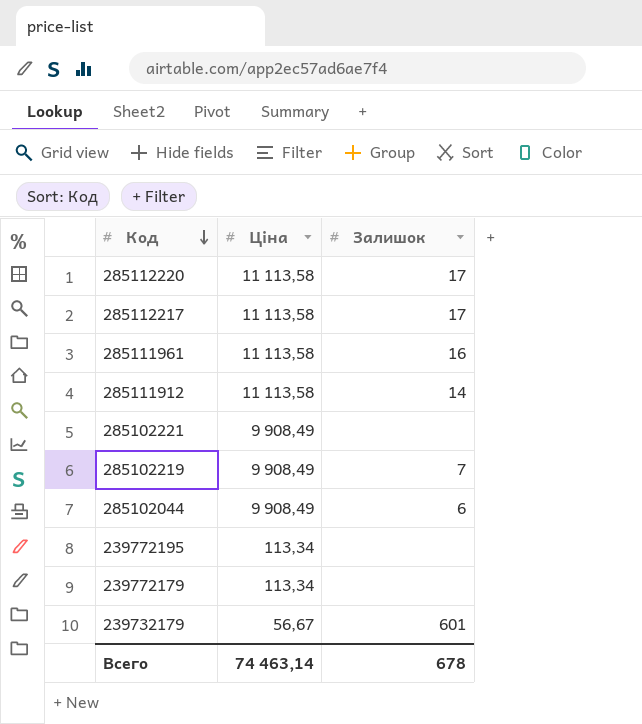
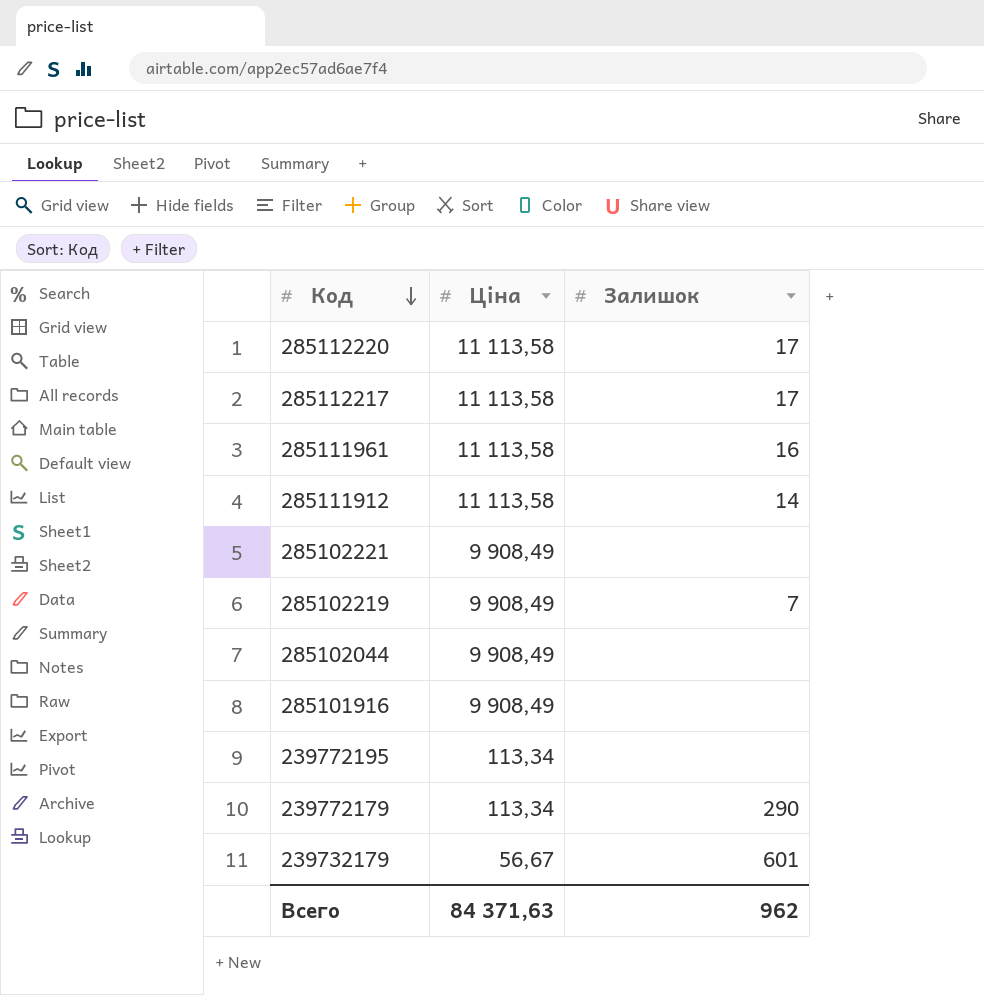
285102044 | Залишок: 6 -> none
row 285101916: none -> 9 908,49 | none
239772179 | Залишок: none -> 290
Всего | Ціна: 74 463,14 -> 84 371,63
Всего | Залишок: 678 -> 962

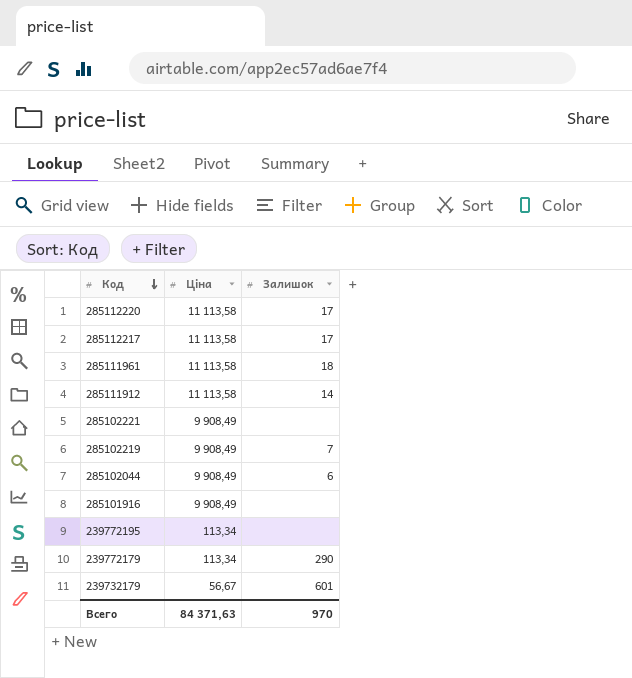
285111961 | Залишок: 16 -> 18
285102044 | Залишок: none -> 6
Всего | Залишок: 962 -> 970

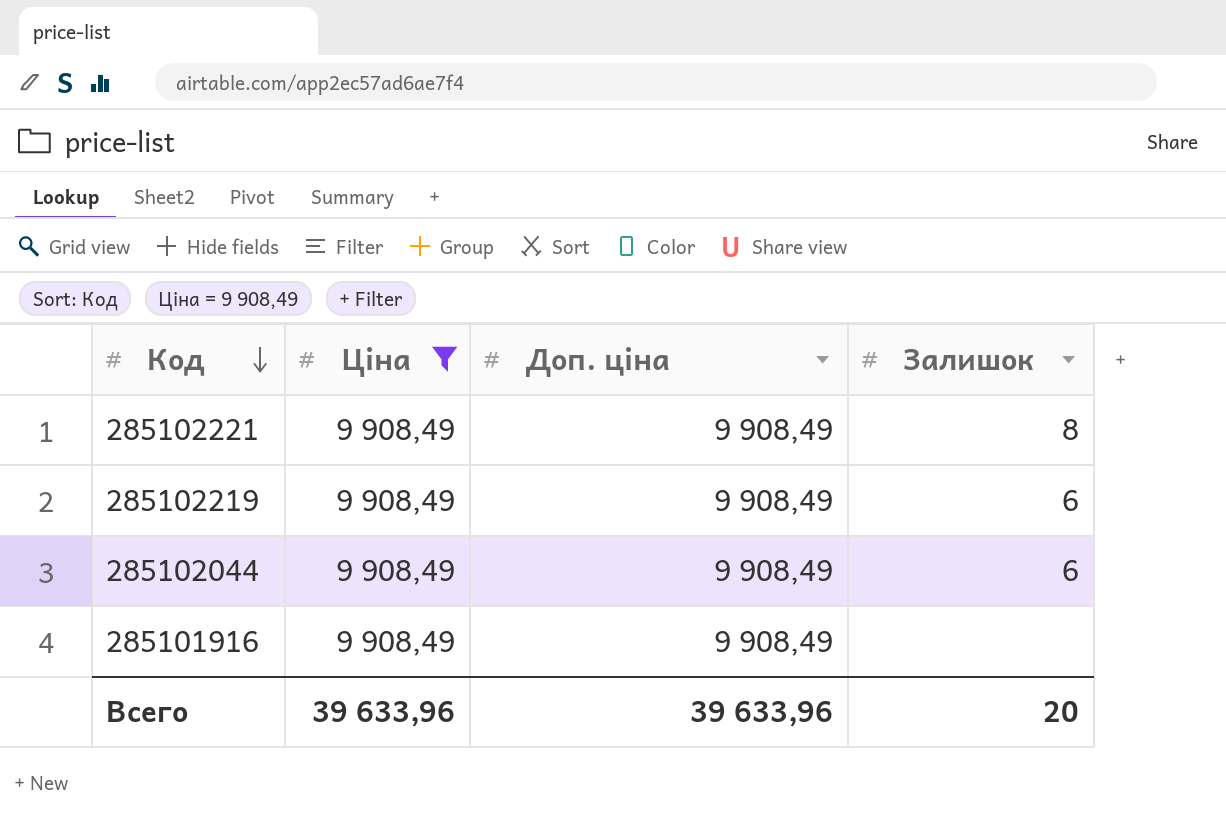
filter: none -> Ціна = 9 908,49
column Доп. ціна | position: none -> 3
285102221 | Залишок: none -> 8
285102219 | Залишок: 7 -> 6
Всего | Ціна: 84 371,63 -> 39 633,96
Всего | Залишок: 970 -> 20

